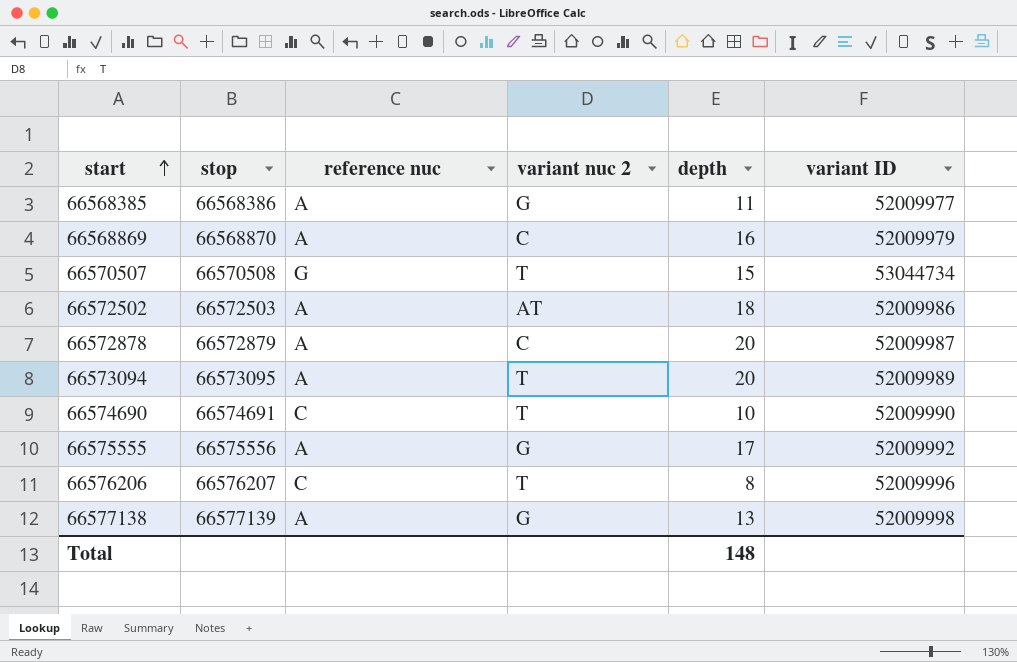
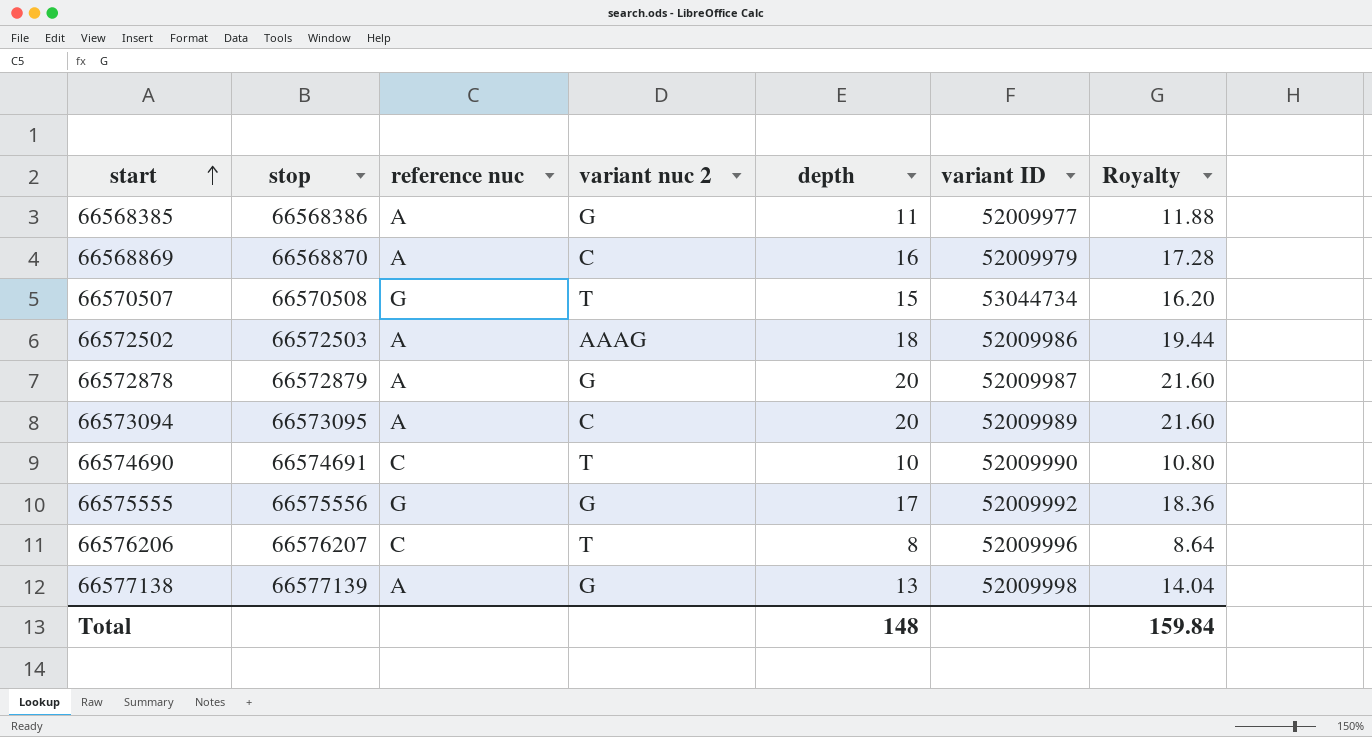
column Royalty | formula: none -> [depth] * 1.08
66572502 | variant nuc 2: AT -> AAAG
66572878 | variant nuc 2: C -> G
66573094 | variant nuc 2: T -> C
66575555 | reference nuc: A -> G

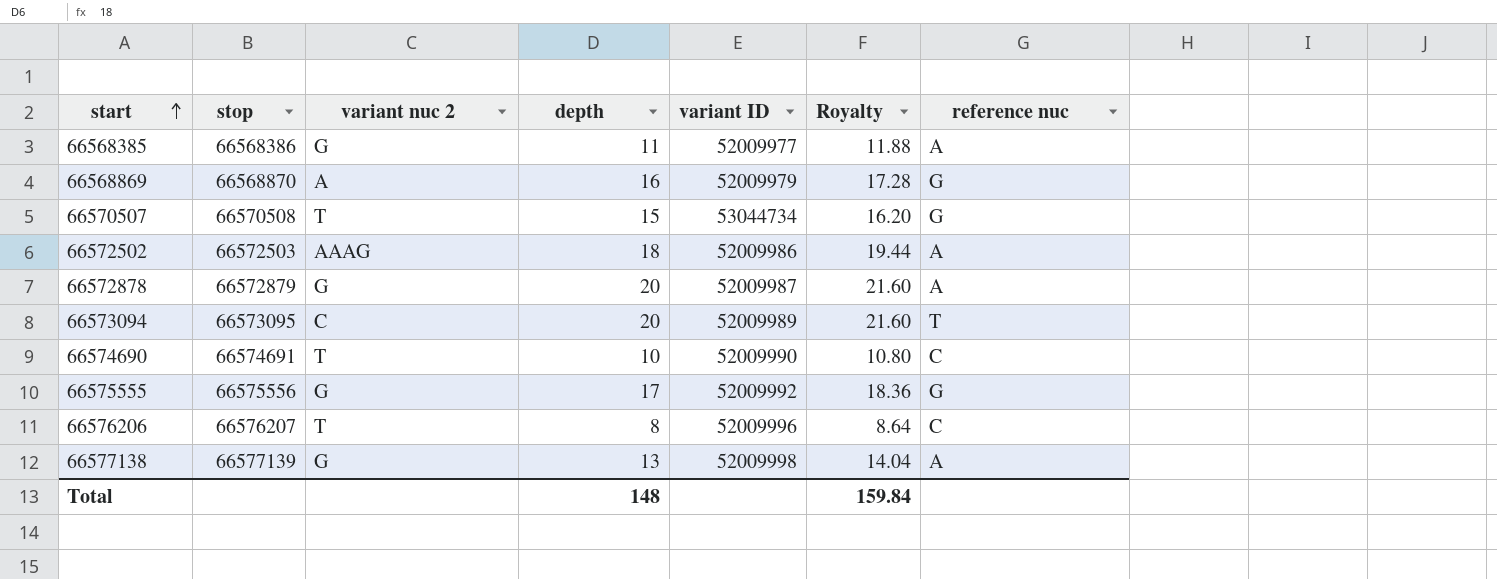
column reference nuc | position: 3 -> 7
66568869 | variant nuc 2: C -> A
66568869 | reference nuc: A -> G
66573094 | reference nuc: A -> T

